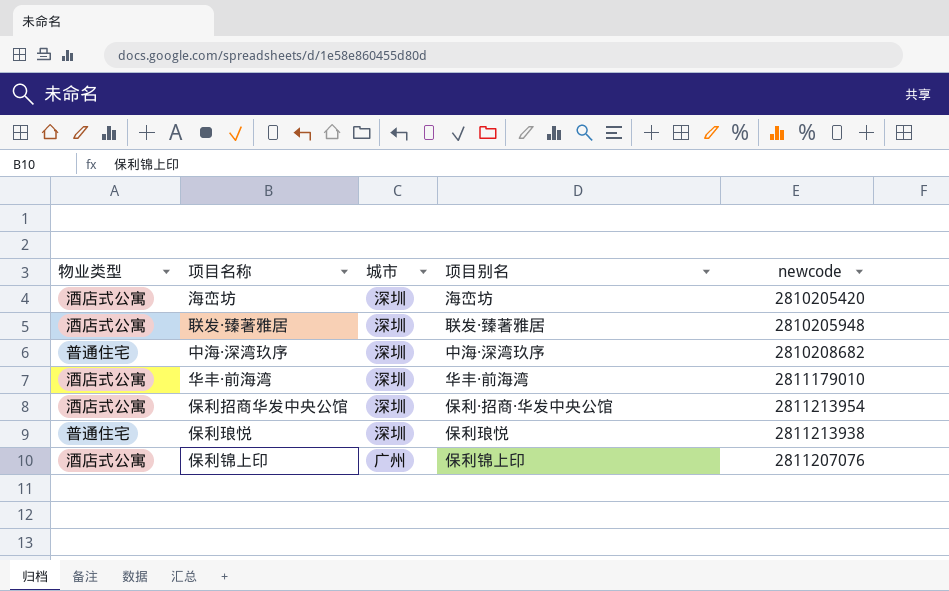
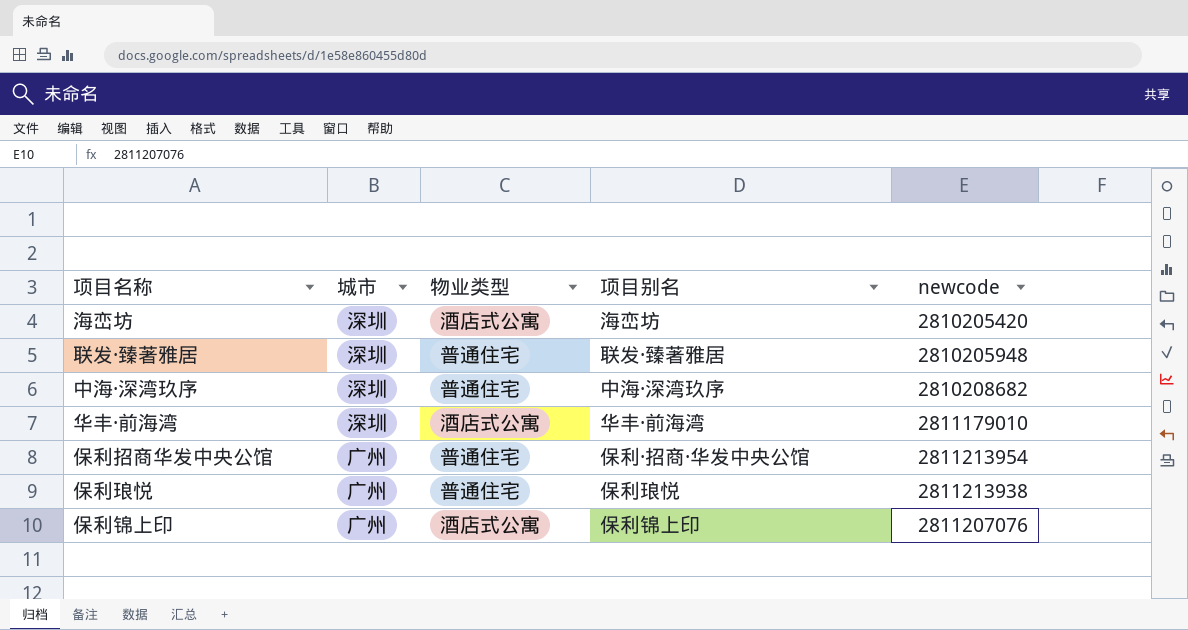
column 物业类型 | position: 1 -> 3
联发·臻著雅居 | 物业类型: 酒店式公寓 -> 普通住宅
保利招商华发中央公馆 | 城市: 深圳 -> 广州
保利招商华发中央公馆 | 物业类型: 酒店式公寓 -> 普通住宅
保利琅悦 | 城市: 深圳 -> 广州

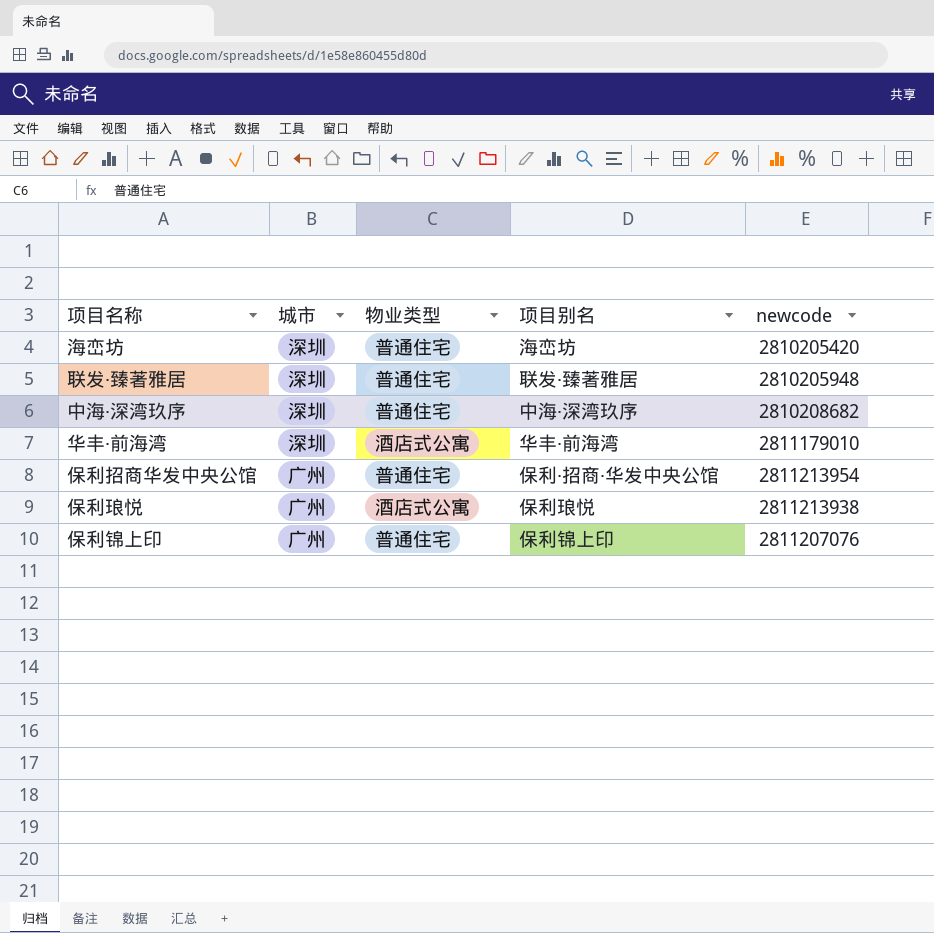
海峦坊 | 物业类型: 酒店式公寓 -> 普通住宅
保利琅悦 | 物业类型: 普通住宅 -> 酒店式公寓
保利锦上印 | 物业类型: 酒店式公寓 -> 普通住宅

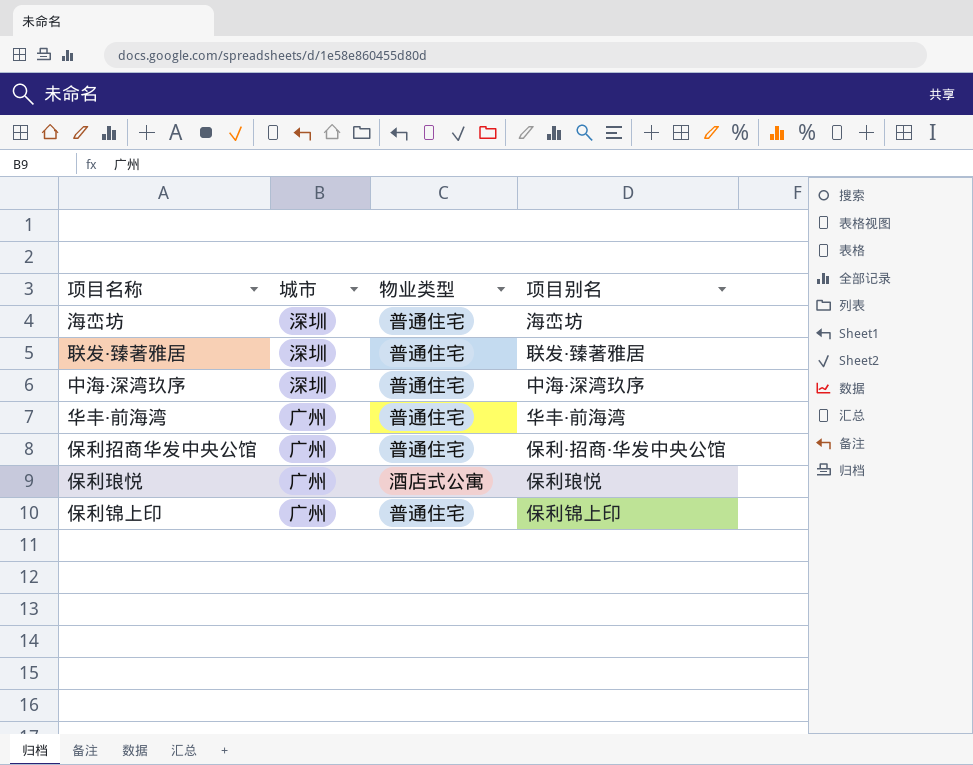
column newcode | position: 5 -> none
华丰·前海湾 | 城市: 深圳 -> 广州
华丰·前海湾 | 物业类型: 酒店式公寓 -> 普通住宅

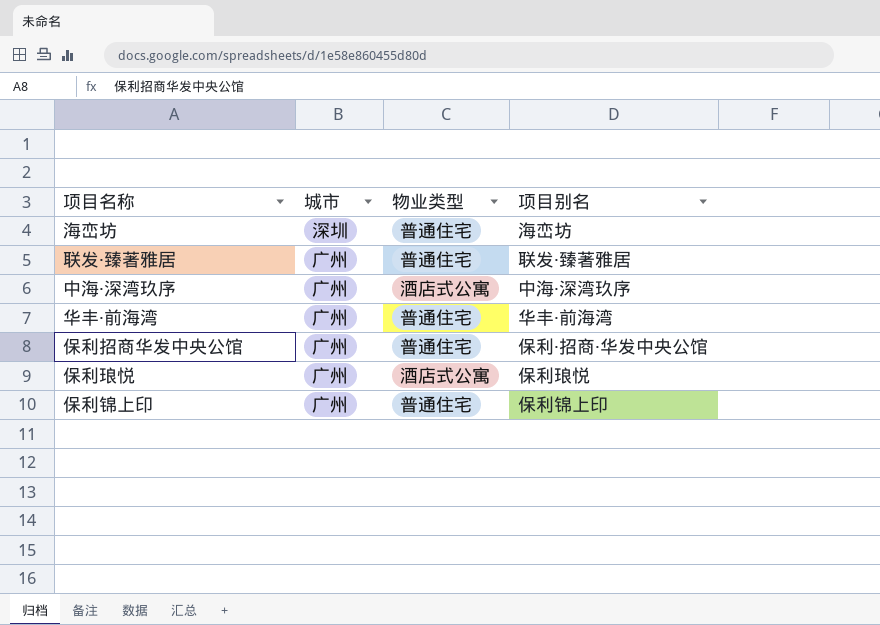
联发·臻著雅居 | 城市: 深圳 -> 广州
中海·深湾玖序 | 城市: 深圳 -> 广州
中海·深湾玖序 | 物业类型: 普通住宅 -> 酒店式公寓

